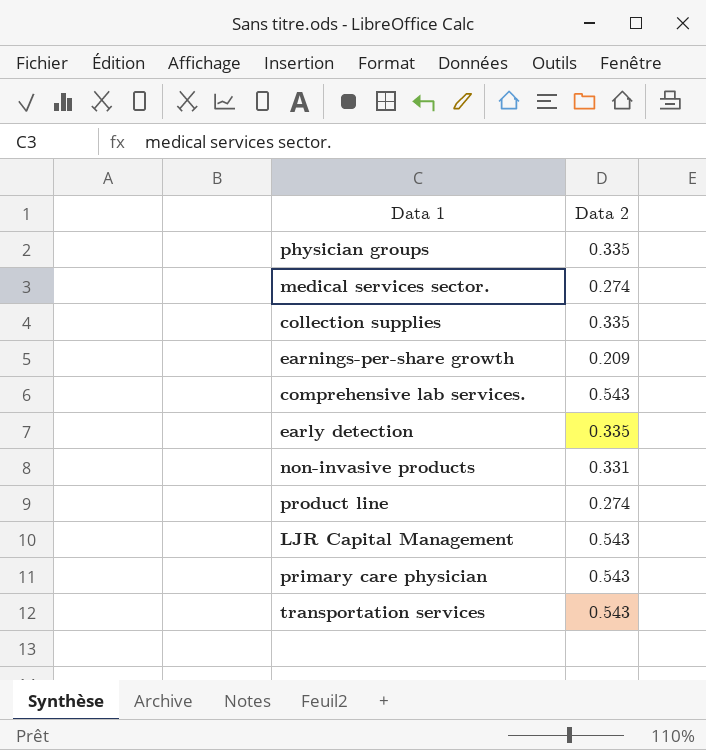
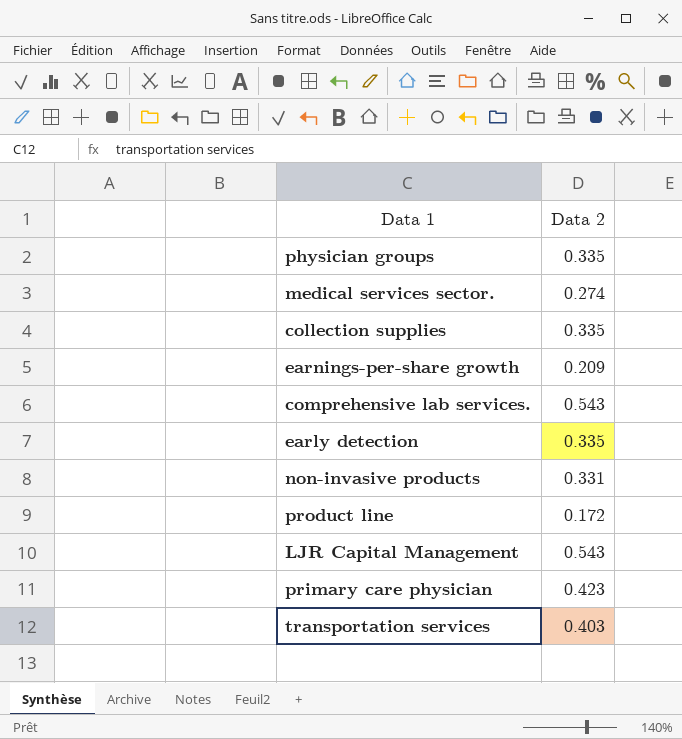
product line | Data 2: 0.274 -> 0.172
primary care physician | Data 2: 0.543 -> 0.423
transportation services | Data 2: 0.543 -> 0.403

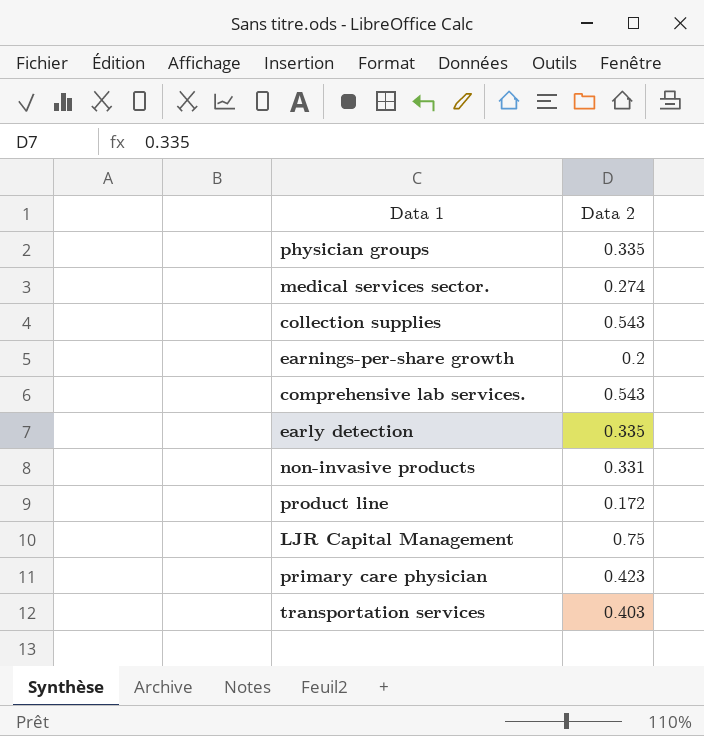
collection supplies | Data 2: 0.335 -> 0.543
earnings-per-share growth | Data 2: 0.209 -> 0.2
LJR Capital Management | Data 2: 0.543 -> 0.75

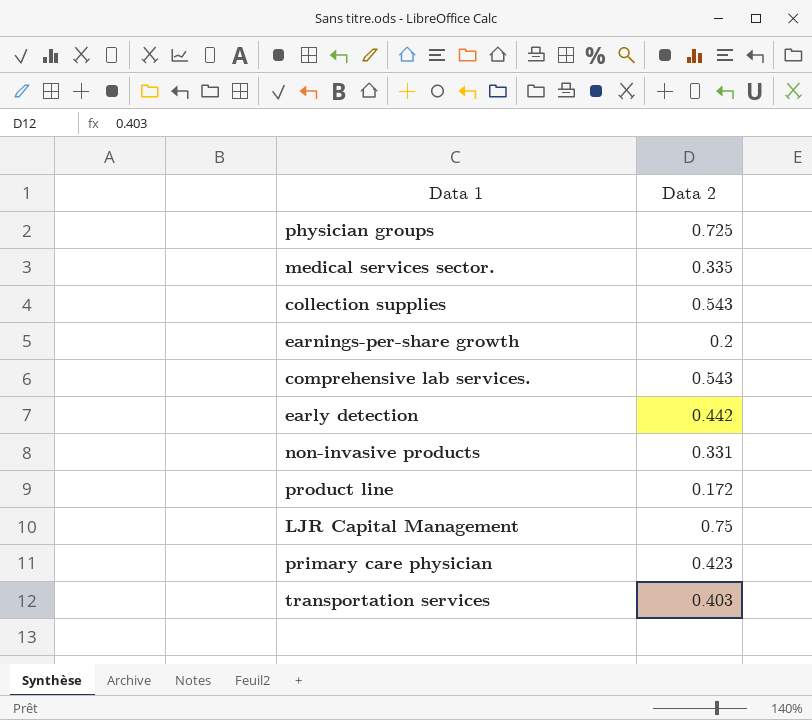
physician groups | Data 2: 0.335 -> 0.725
medical services sector. | Data 2: 0.274 -> 0.335
early detection | Data 2: 0.335 -> 0.442

